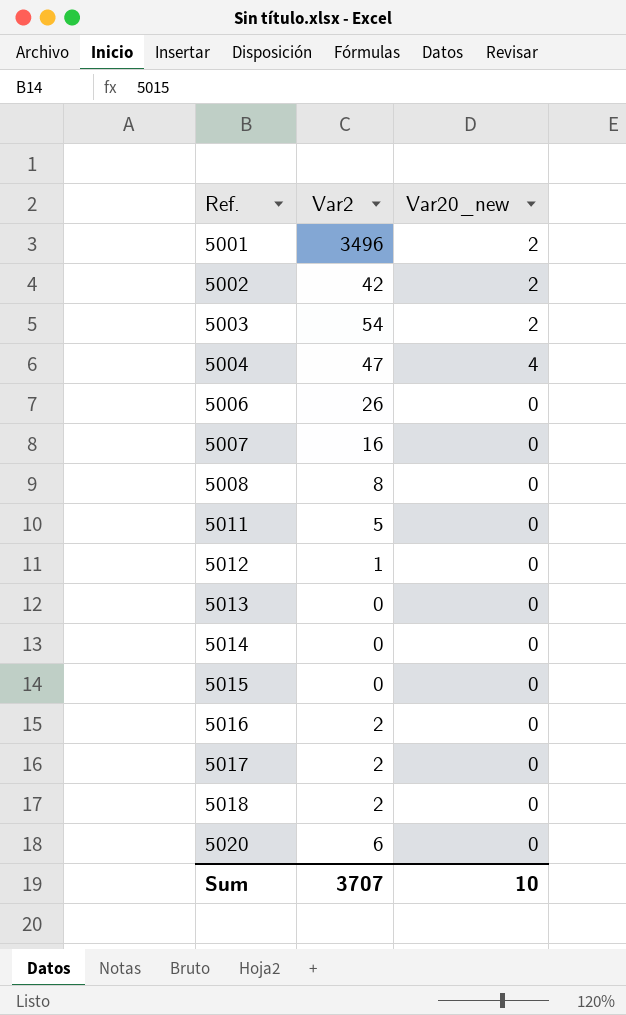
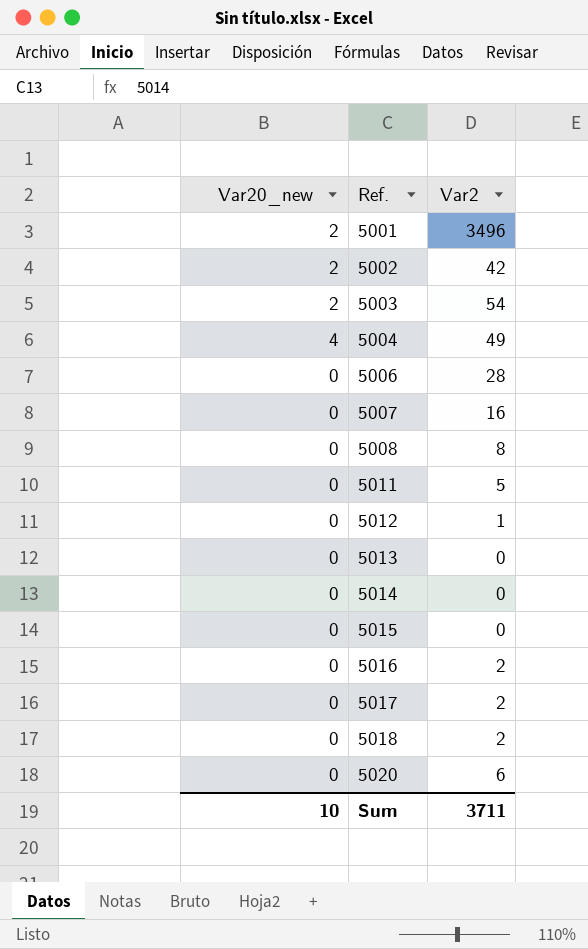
column Var20_new | position: 3 -> 1
5004 | Var2: 47 -> 49
5006 | Var2: 26 -> 28
Sum | Var2: 3707 -> 3711

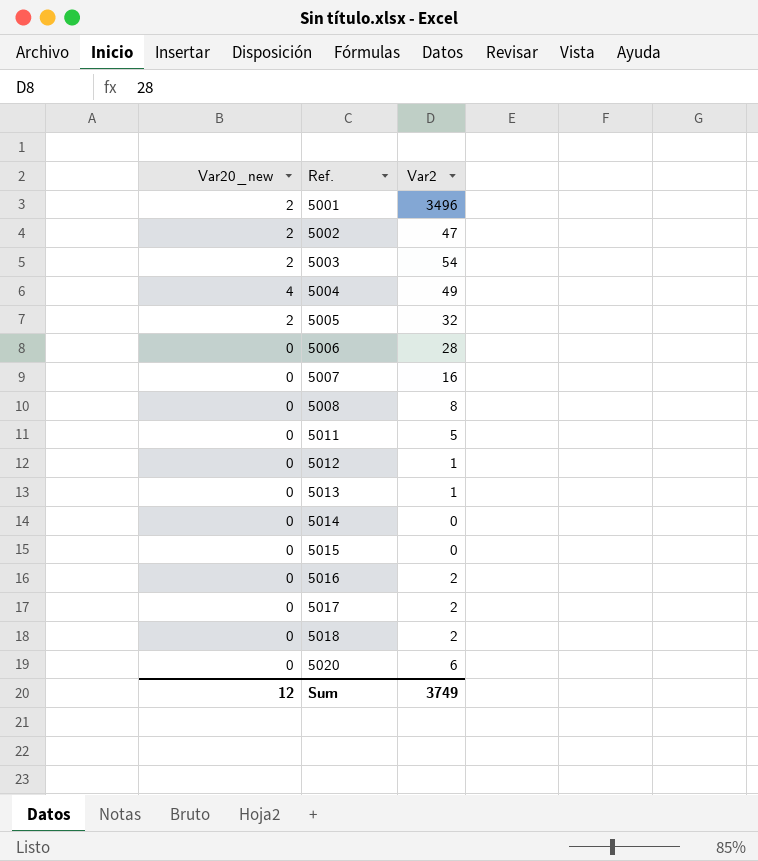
5002 | Var2: 42 -> 47
row 5005: none -> 2 | 32
5013 | Var2: 0 -> 1
Sum | Var20_new: 10 -> 12
Sum | Var2: 3711 -> 3749

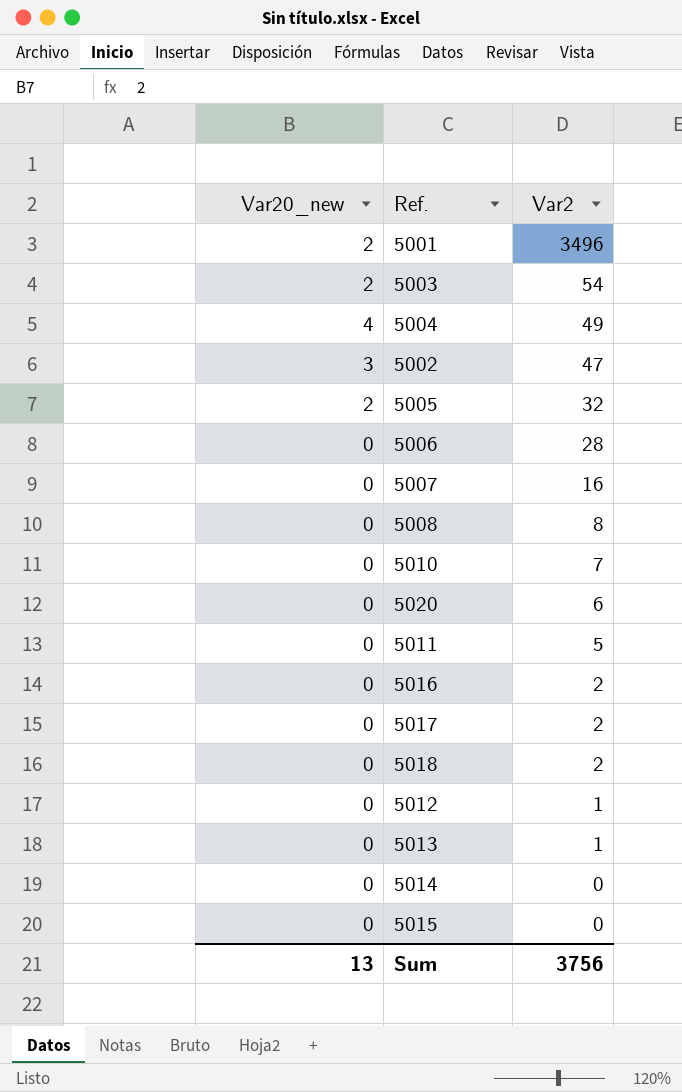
row order: Ref. ascending -> Var2 descending
5002 | Var20_new: 2 -> 3
row 5010: none -> 0 | 7
Sum | Var20_new: 12 -> 13
Sum | Var2: 3749 -> 3756

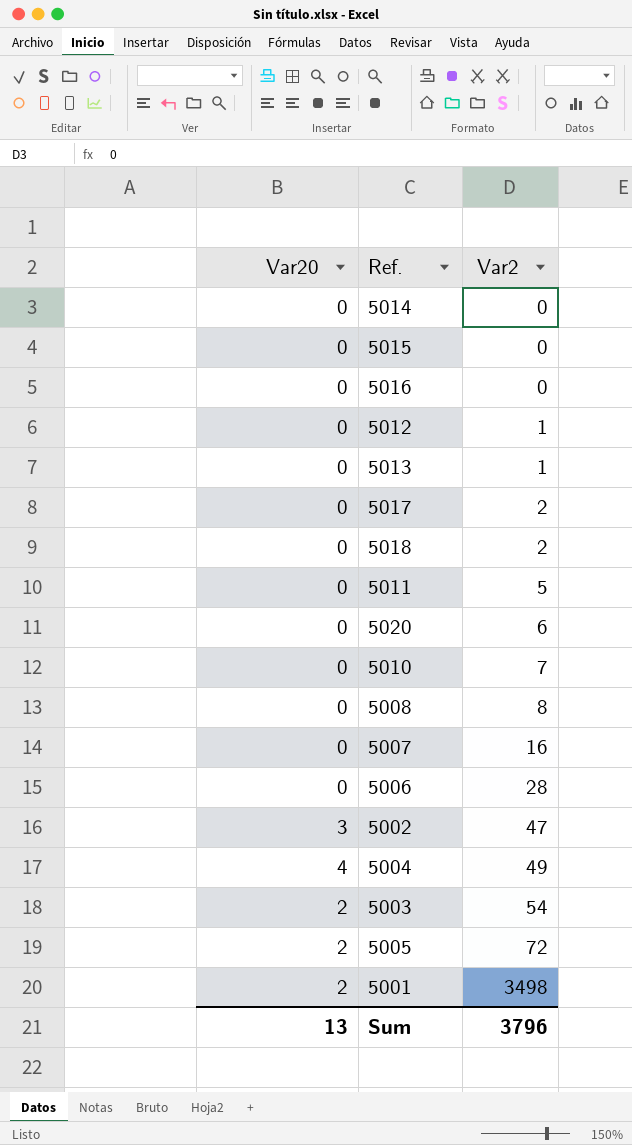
row order: Var2 descending -> Var2 ascending
column name: Var20_new -> Var20
5016 | Var2: 2 -> 0
5005 | Var2: 32 -> 72
5001 | Var2: 3496 -> 3498
Sum | Var2: 3756 -> 3796

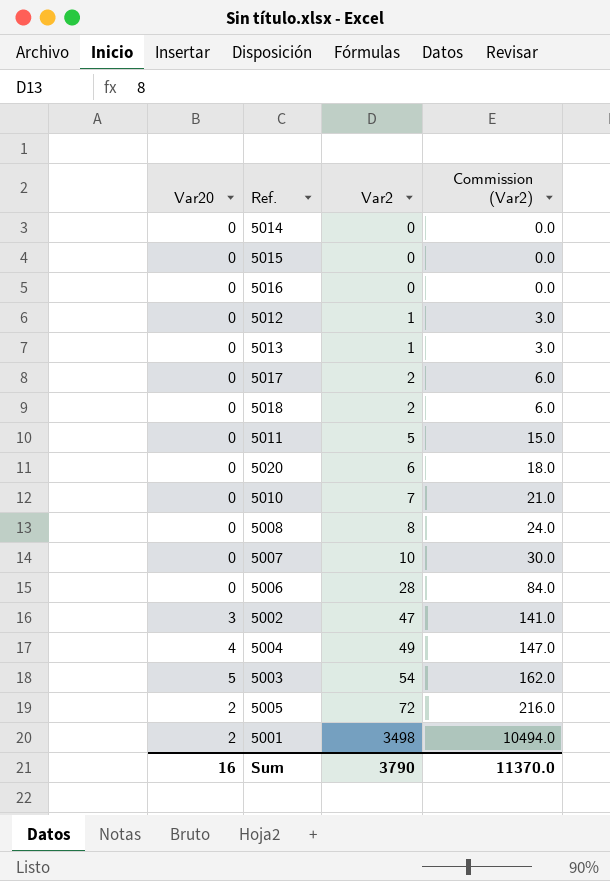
column Commission (Var2) | formula: none -> [Var2] * 3
5007 | Var2: 16 -> 10
5003 | Var20: 2 -> 5
Sum | Var20: 13 -> 16
Sum | Var2: 3796 -> 3790

